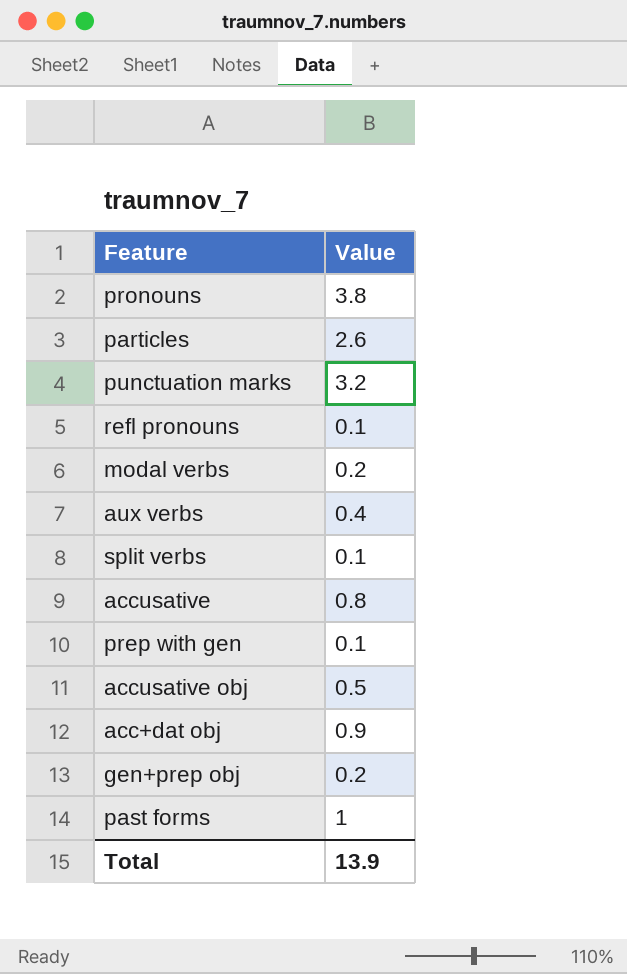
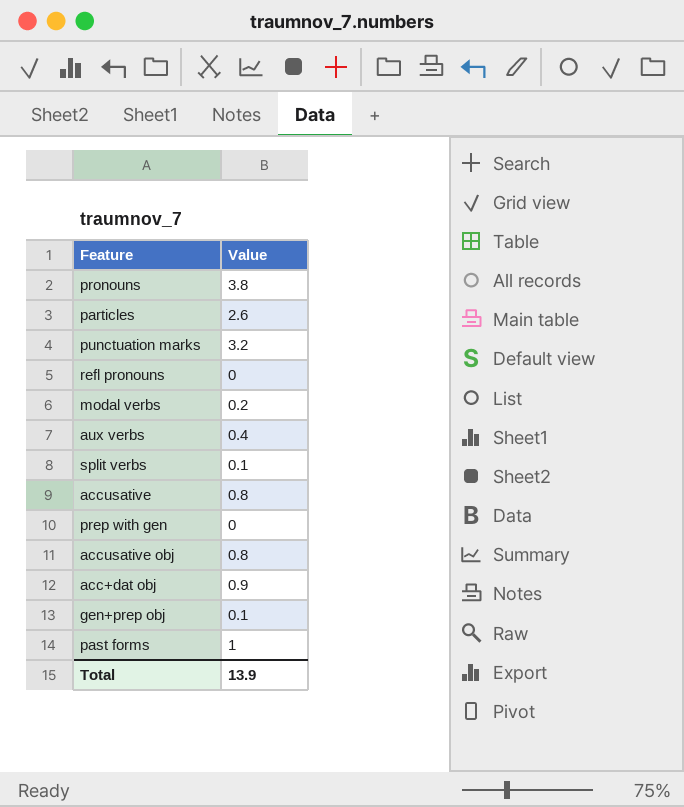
refl pronouns | Value: 0.1 -> 0
prep with gen | Value: 0.1 -> 0
accusative obj | Value: 0.5 -> 0.8
gen+prep obj | Value: 0.2 -> 0.1

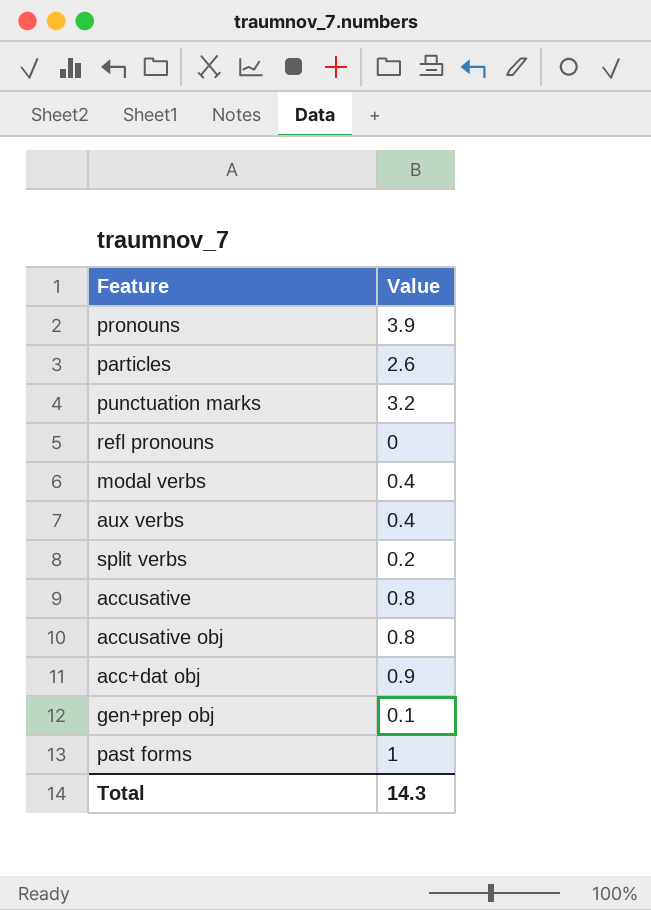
row prep with gen: 0 -> none
pronouns | Value: 3.8 -> 3.9
modal verbs | Value: 0.2 -> 0.4
split verbs | Value: 0.1 -> 0.2
Total | Value: 13.9 -> 14.3

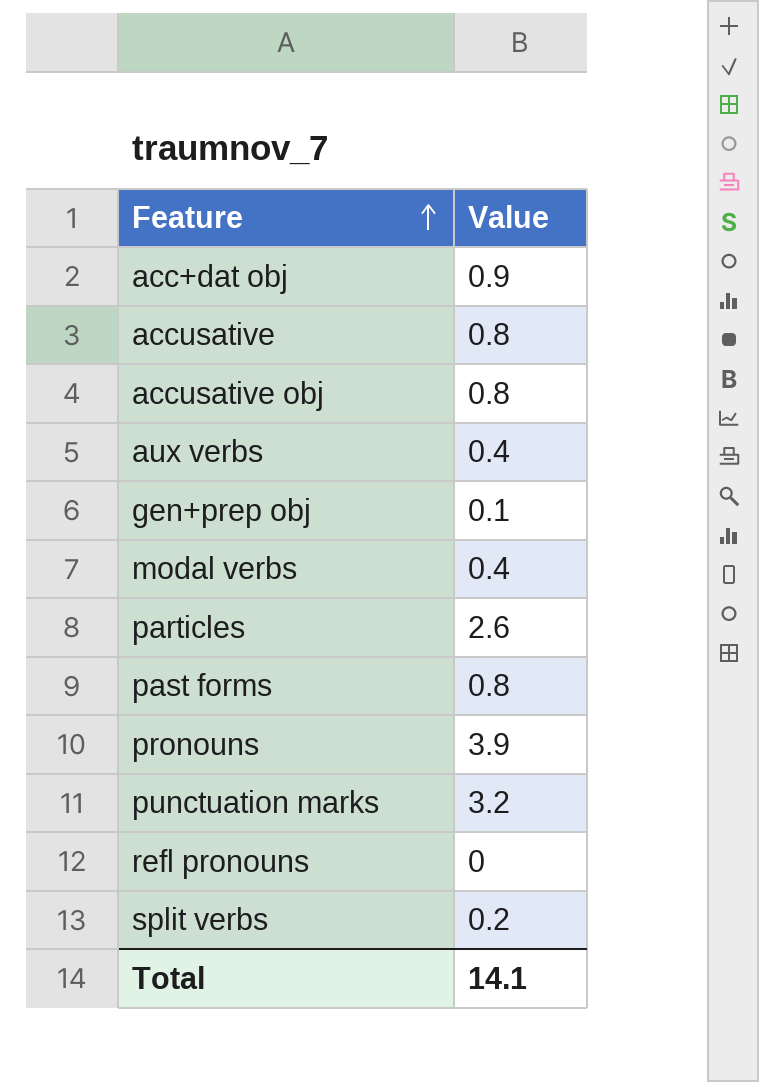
row order: none -> Feature ascending
past forms | Value: 1 -> 0.8
Total | Value: 14.3 -> 14.1

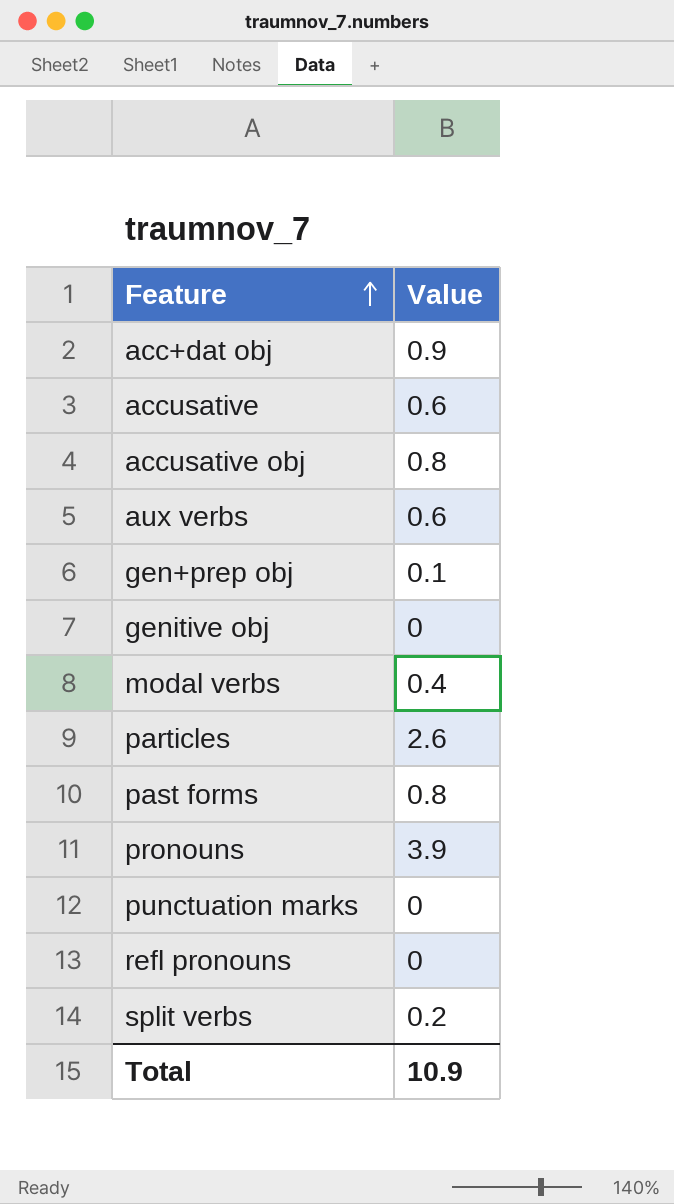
accusative | Value: 0.8 -> 0.6
aux verbs | Value: 0.4 -> 0.6
row genitive obj: none -> 0
punctuation marks | Value: 3.2 -> 0
Total | Value: 14.1 -> 10.9

